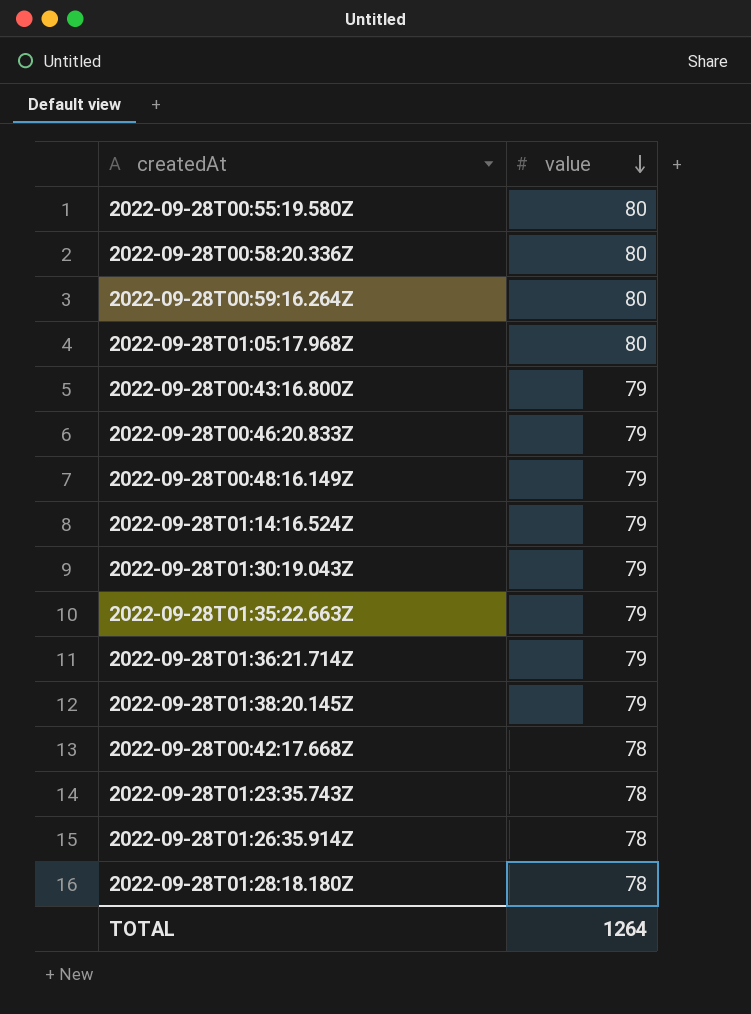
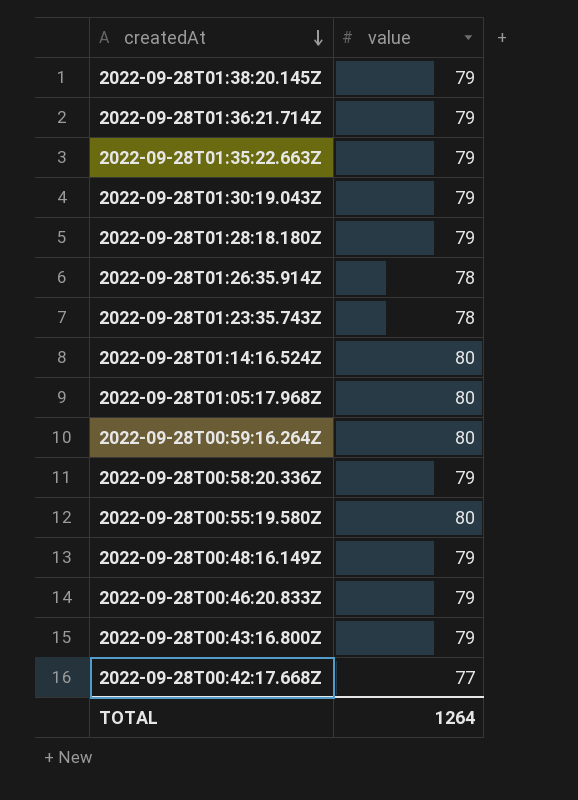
row order: value descending -> createdAt descending
2022-09-28T01:28:18.180Z | value: 78 -> 79
2022-09-28T01:14:16.524Z | value: 79 -> 80
2022-09-28T00:58:20.336Z | value: 80 -> 79
2022-09-28T00:42:17.668Z | value: 78 -> 77

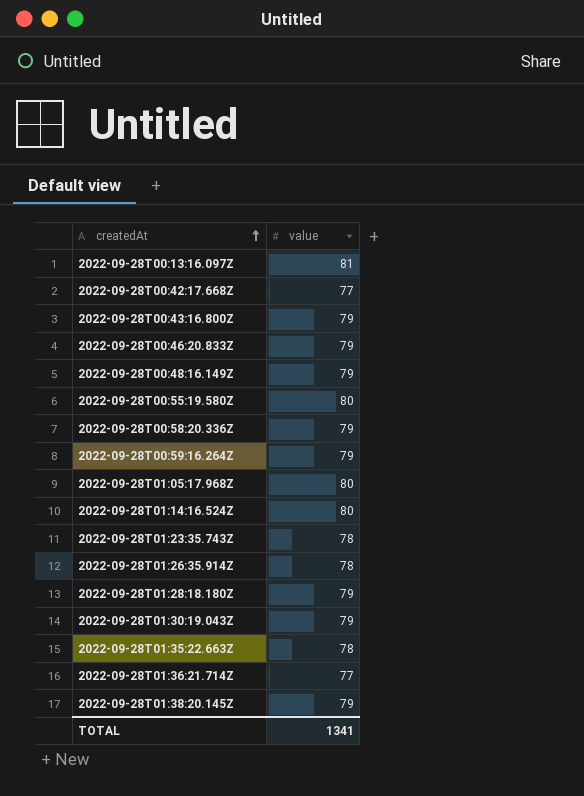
row order: createdAt descending -> createdAt ascending
row 2022-09-28T00:13:16.097Z: none -> 81
2022-09-28T00:59:16.264Z | value: 80 -> 79
2022-09-28T01:35:22.663Z | value: 79 -> 78
2022-09-28T01:36:21.714Z | value: 79 -> 77
TOTAL | value: 1264 -> 1341

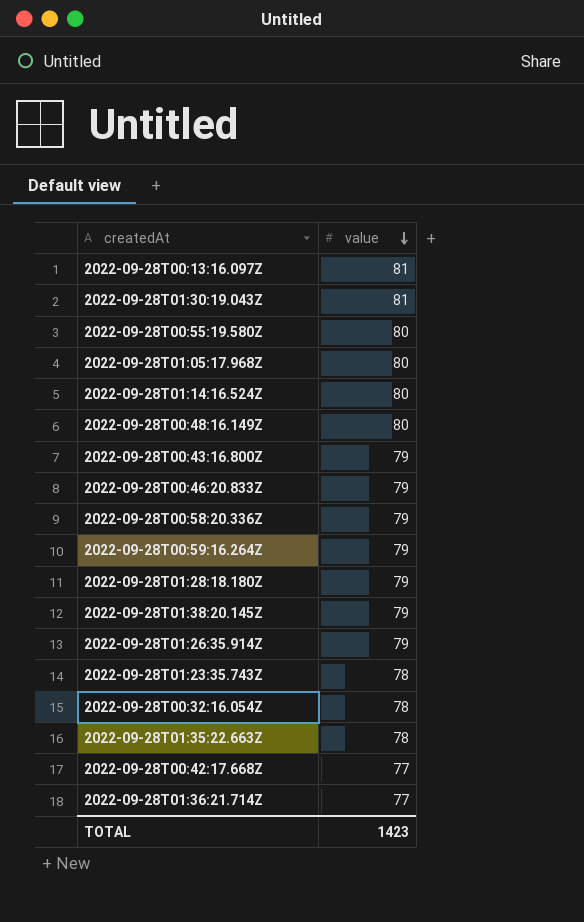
row order: createdAt ascending -> value descending
2022-09-28T01:30:19.043Z | value: 79 -> 81
2022-09-28T00:48:16.149Z | value: 79 -> 80
2022-09-28T01:26:35.914Z | value: 78 -> 79
row 2022-09-28T00:32:16.054Z: none -> 78
TOTAL | value: 1341 -> 1423

